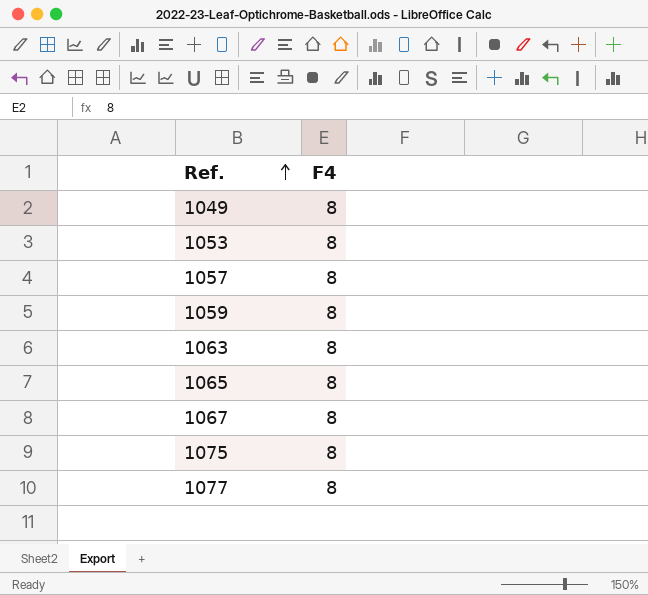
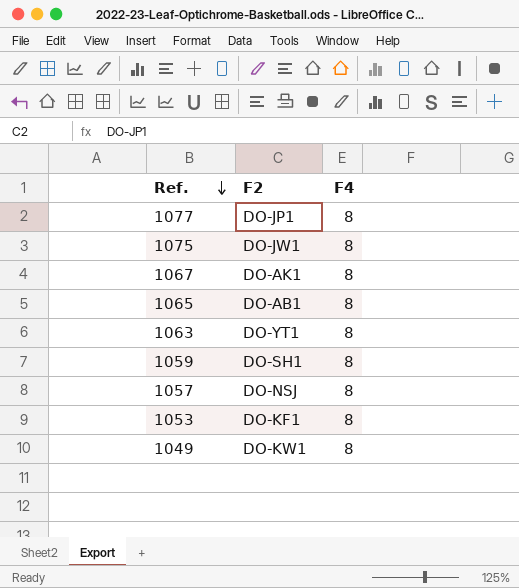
row order: Ref. ascending -> Ref. descending
column F2 | position: none -> 2

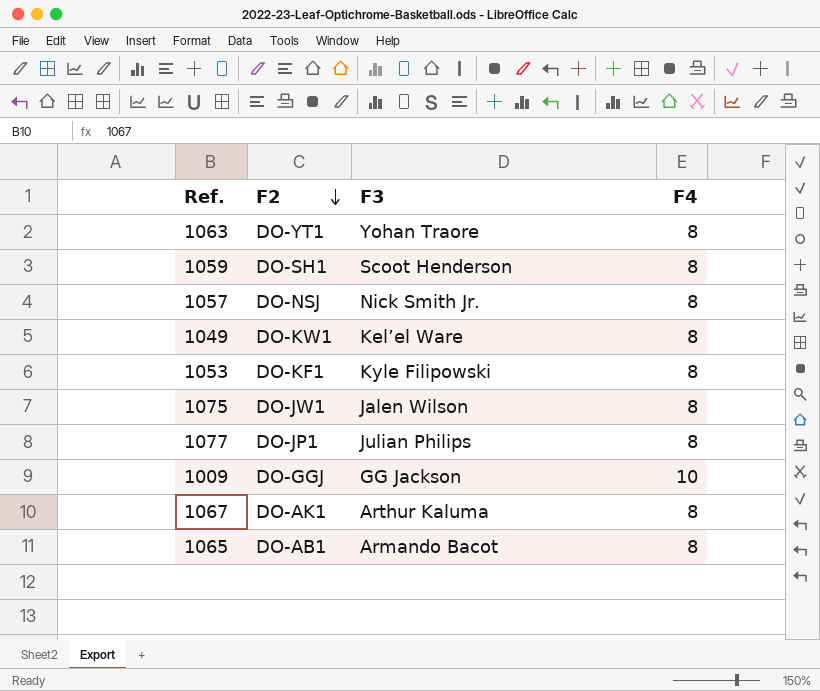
row order: Ref. descending -> F2 descending
column F3 | position: none -> 3
row 1009: none -> DO-GGJ | GG Jackson | 10

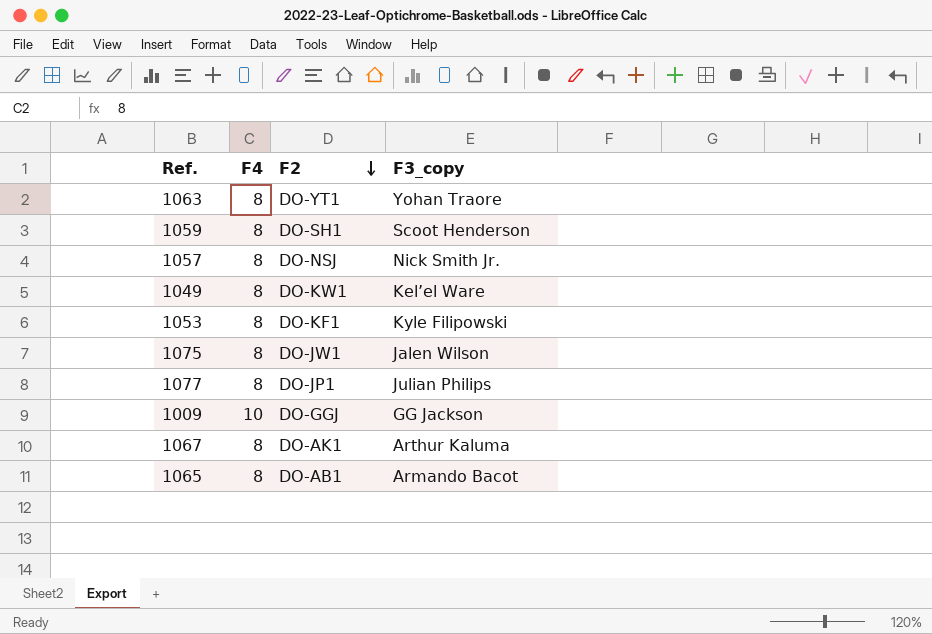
column F4 | position: 4 -> 2
column name: F3 -> F3_copy

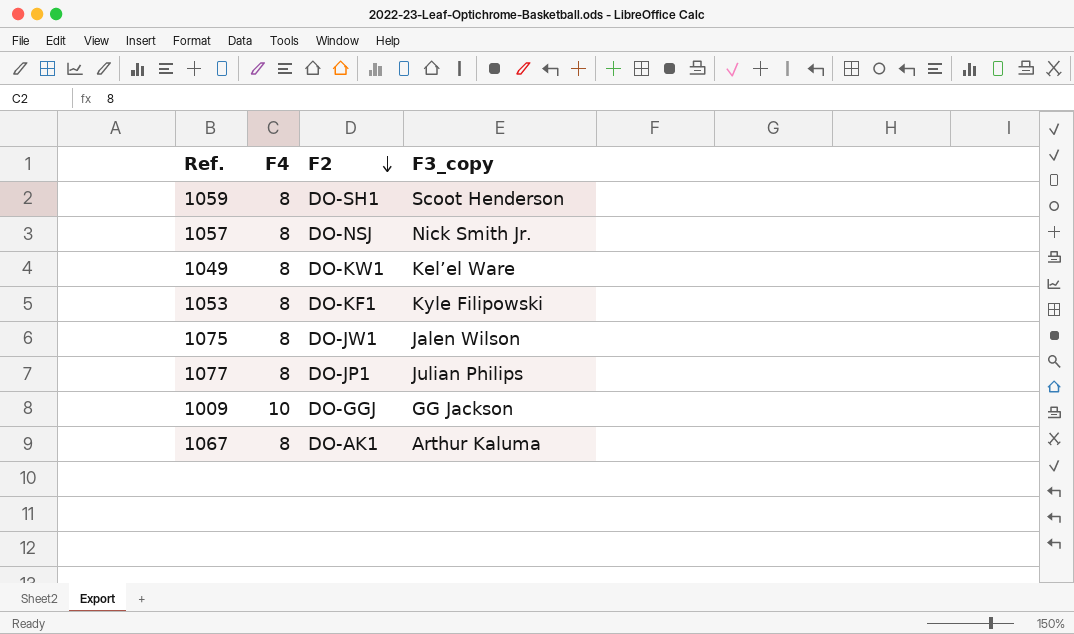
row 1063: 8 | DO-YT1 | Yohan Traore -> none
row 1065: 8 | DO-AB1 | Armando Bacot -> none

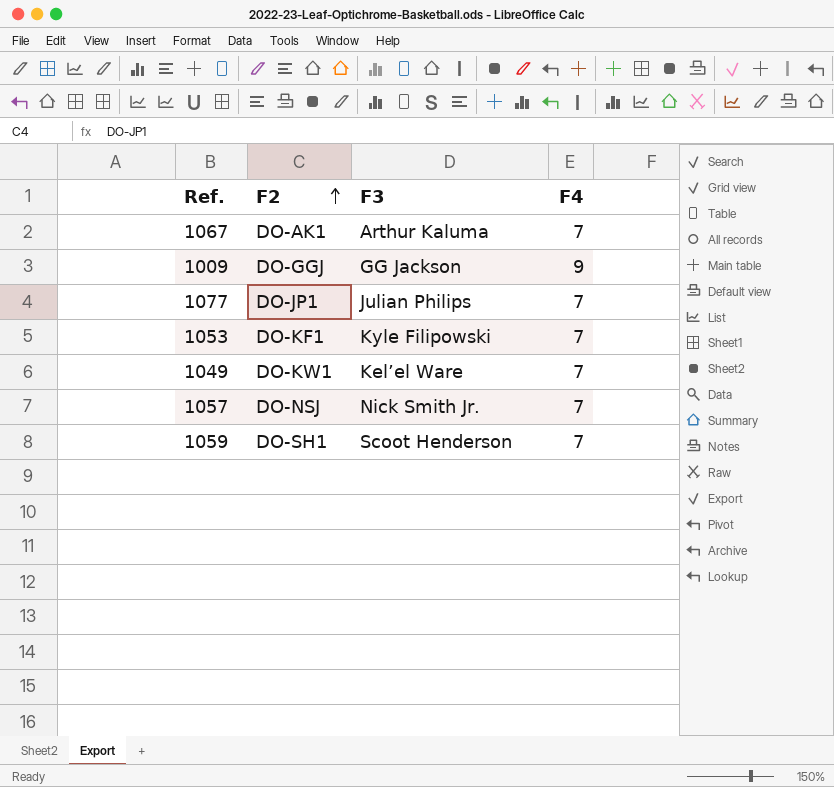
row order: F2 descending -> F2 ascending
column name: F3_copy -> F3
column F4 | position: 2 -> 4
row 1075: 8 | DO-JW1 | Jalen Wilson -> none
1067 | F4: 8 -> 7
1009 | F4: 10 -> 9
1077 | F4: 8 -> 7
1053 | F4: 8 -> 7
1049 | F4: 8 -> 7
1057 | F4: 8 -> 7
1059 | F4: 8 -> 7

